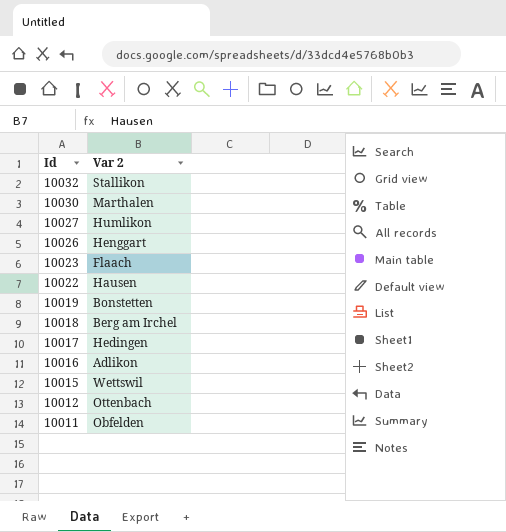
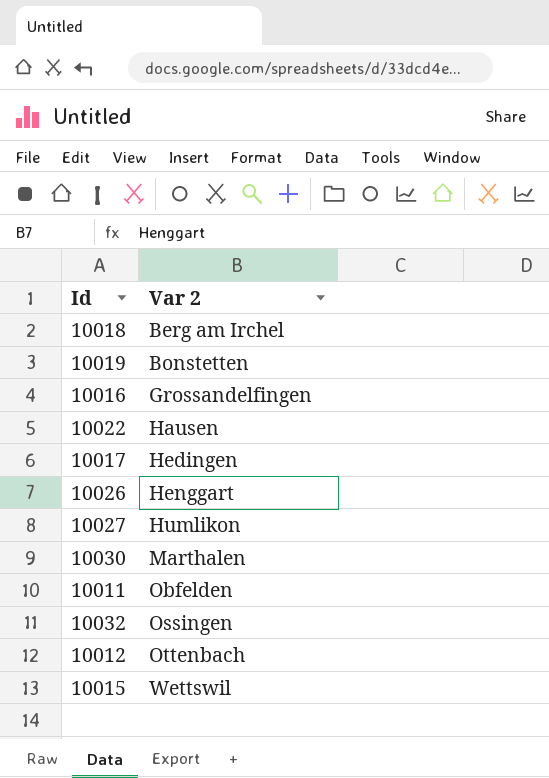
row order: Id descending -> Var 2 ascending
row 10023: Flaach -> none
10016 | Var 2: Adlikon -> Grossandelfingen
10032 | Var 2: Stallikon -> Ossingen

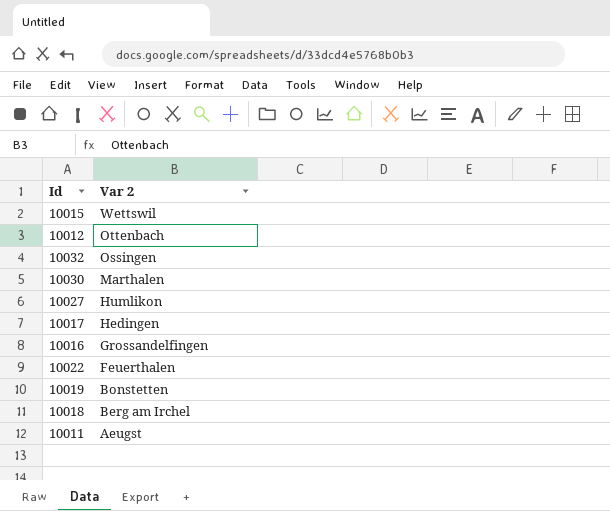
row order: Var 2 ascending -> Var 2 descending
row 10026: Henggart -> none
10022 | Var 2: Hausen -> Feuerthalen
10011 | Var 2: Obfelden -> Aeugst

